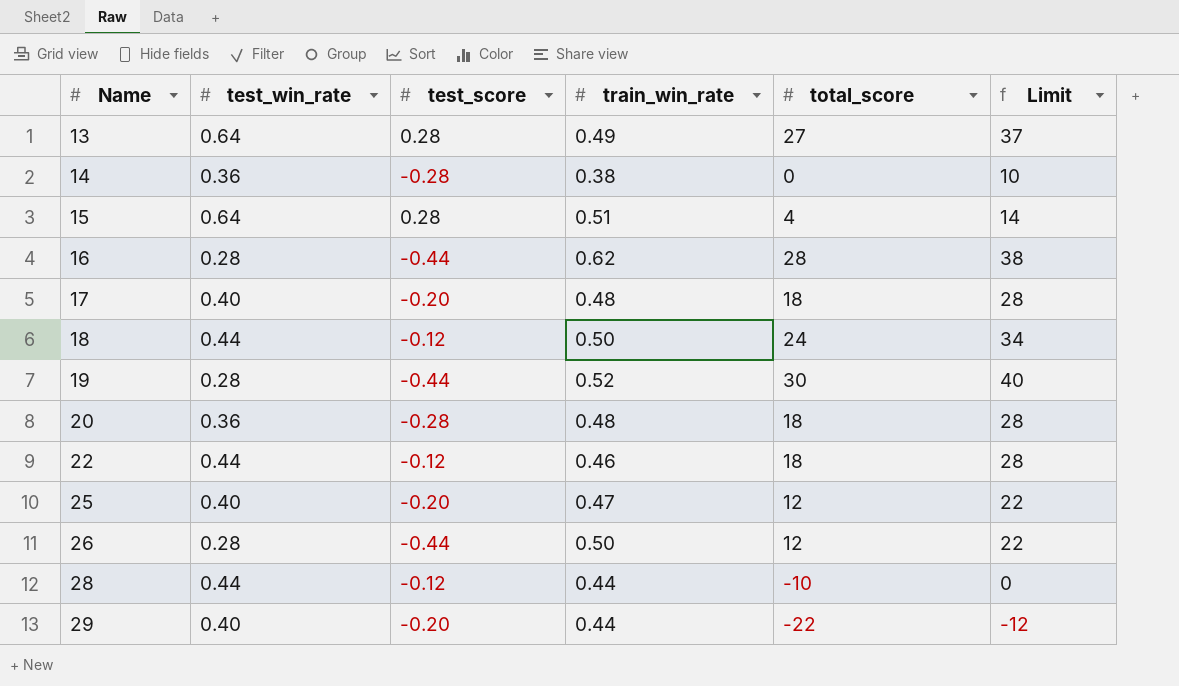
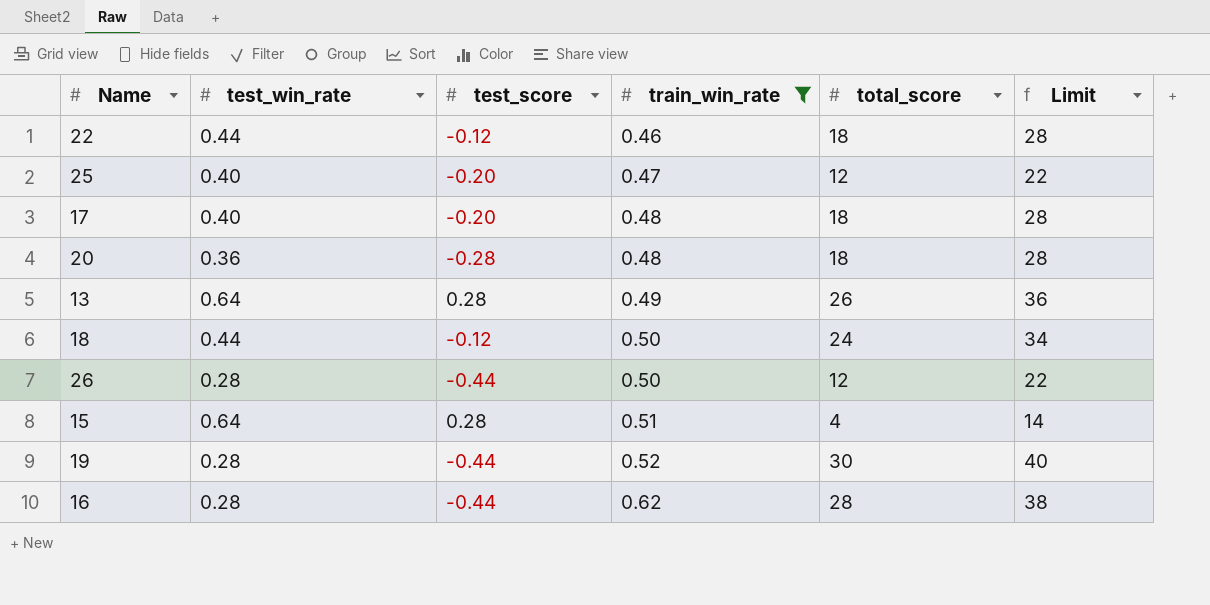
filter: none -> train_win_rate >= 0.46
row order: Name ascending -> train_win_rate ascending
13 | total_score: 27 -> 26
13 | Limit: 37 -> 36

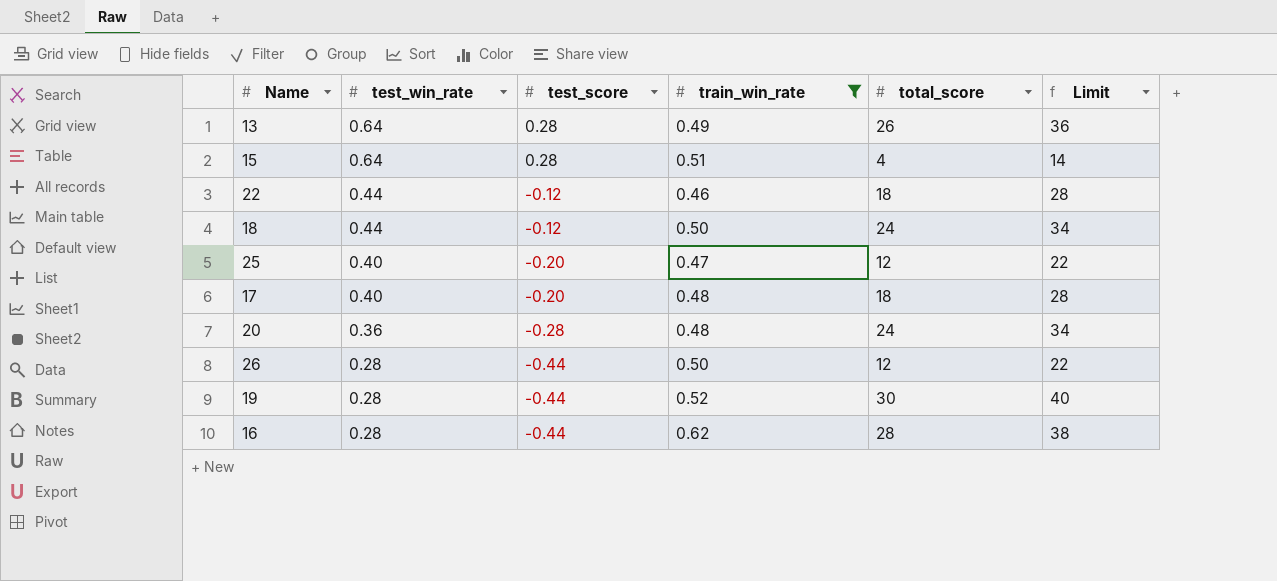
row order: train_win_rate ascending -> test_win_rate descending
20 | total_score: 18 -> 24
20 | Limit: 28 -> 34

